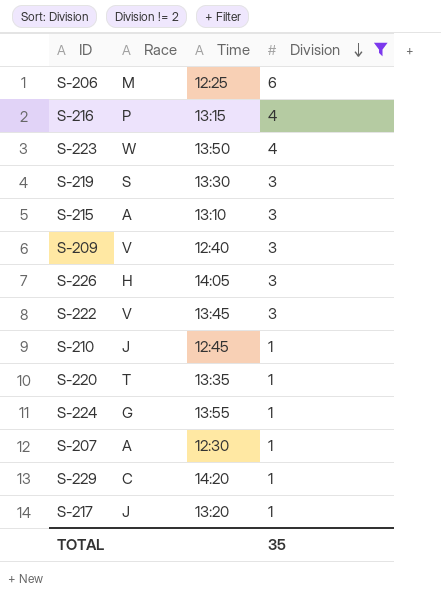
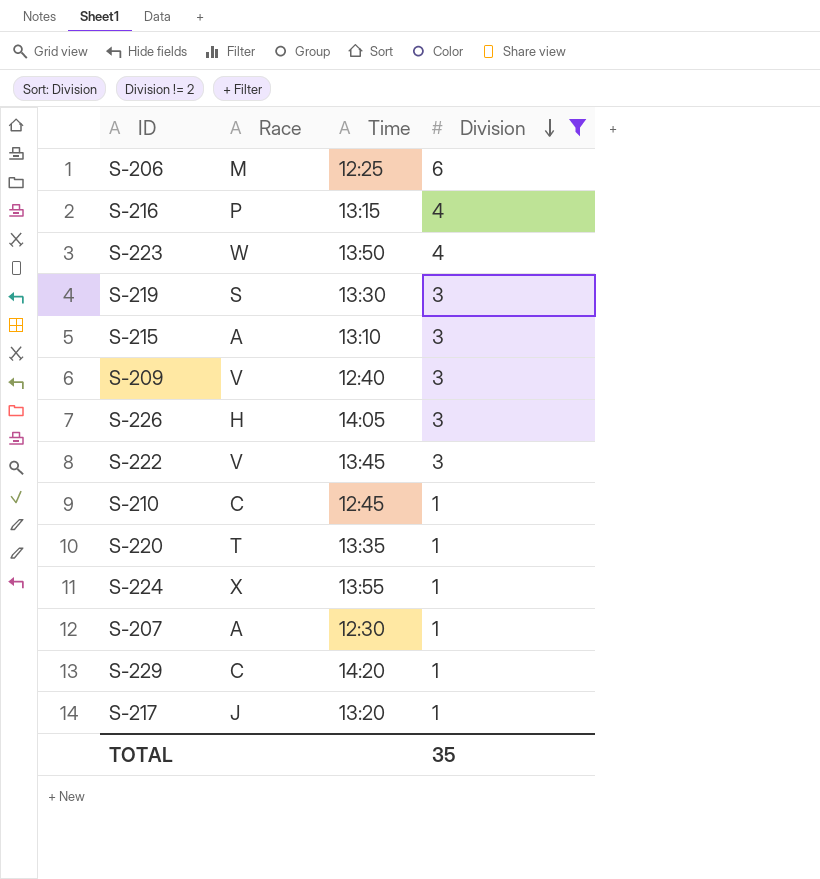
S-210 | Race: J -> C
S-224 | Race: G -> X

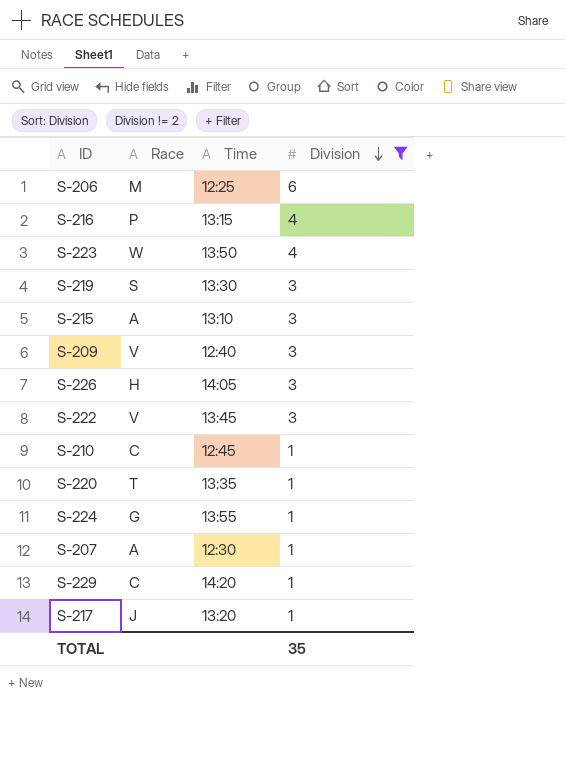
S-224 | Race: X -> G

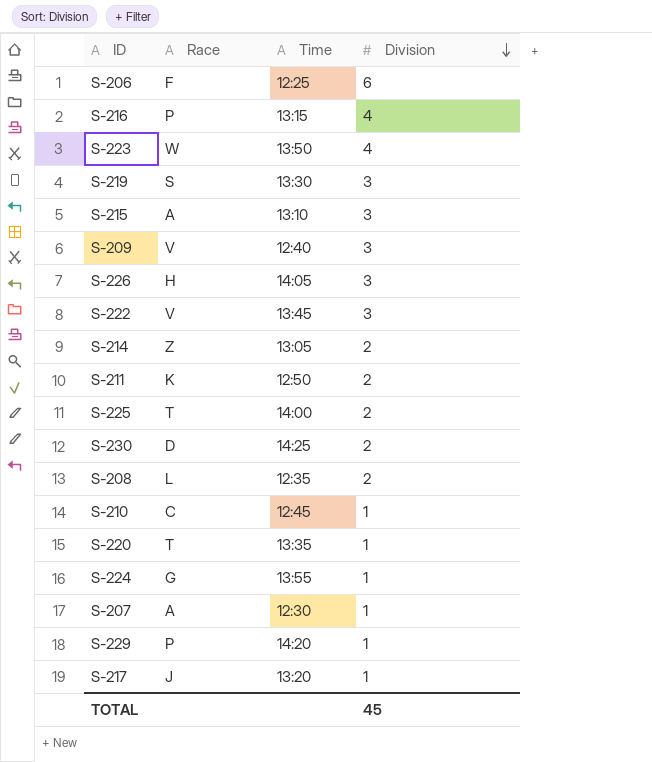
filter: Division != 2 -> none
S-206 | Race: M -> F
S-229 | Race: C -> P
TOTAL | Division: 35 -> 45

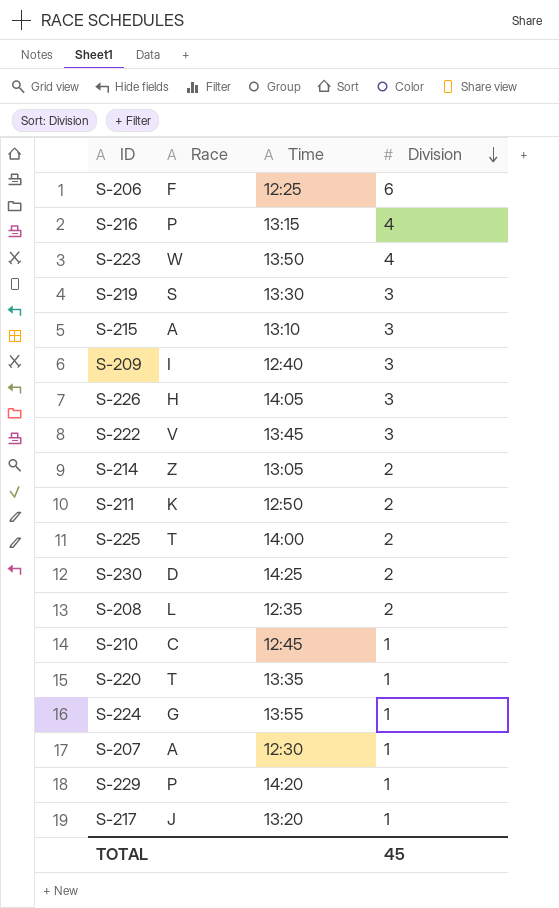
S-209 | Race: V -> I

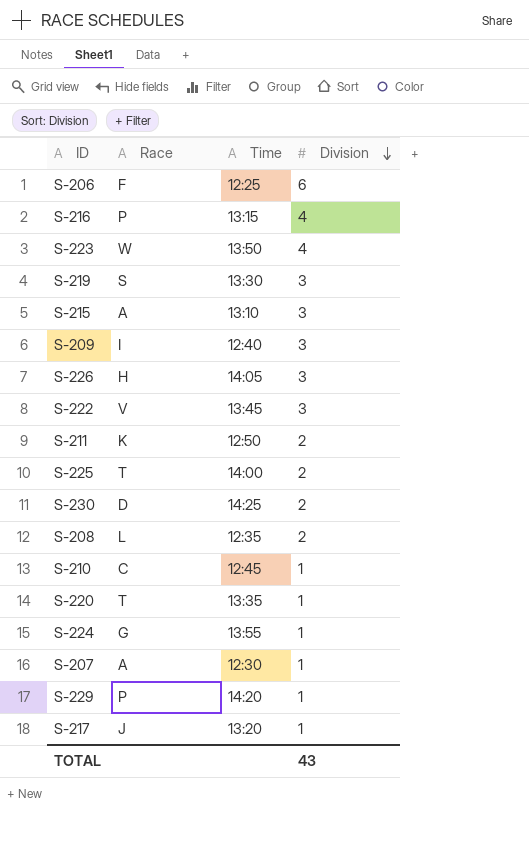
row S-214: Z | 13:05 | 2 -> none
TOTAL | Division: 45 -> 43

